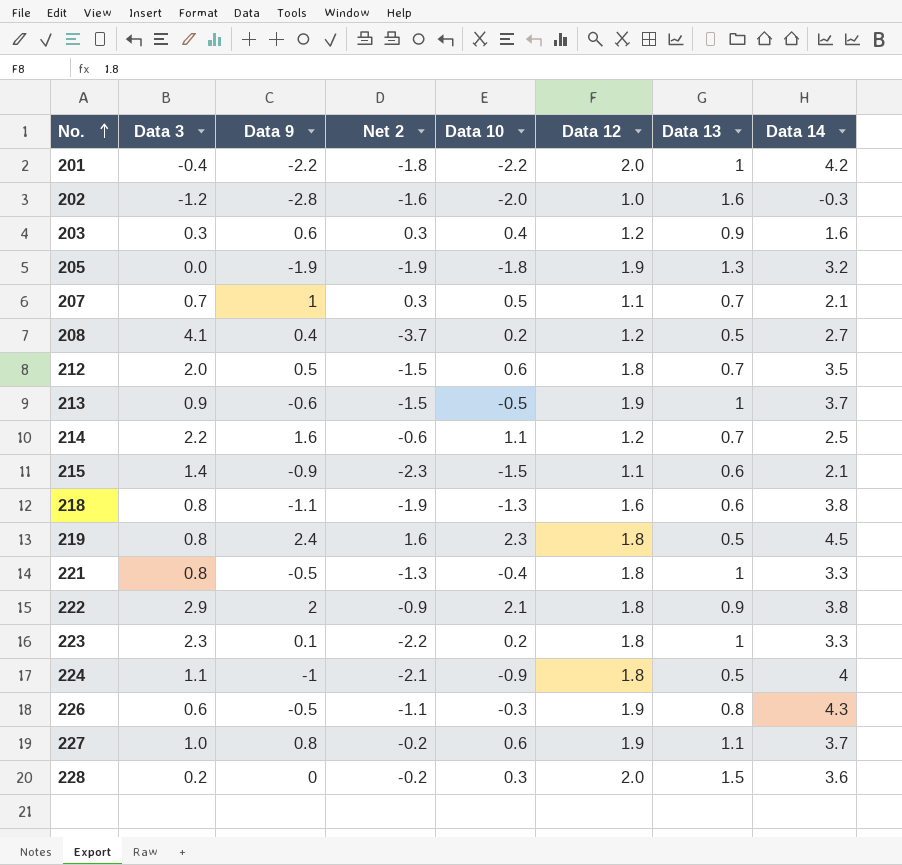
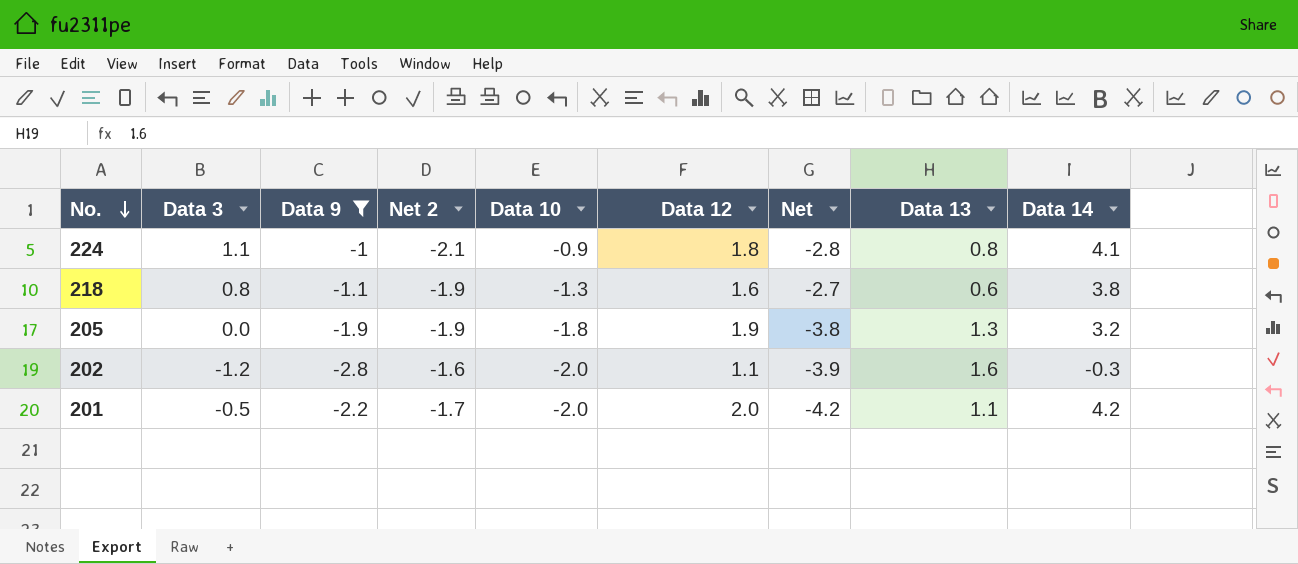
filter: none -> Data 9 <= -1
row order: No. ascending -> No. descending
column Net | formula: none -> [Data 9] - [Data 12]
224 | Data 13: 0.5 -> 0.8
224 | Data 14: 4 -> 4.1
202 | Data 12: 1.0 -> 1.1
201 | Data 3: -0.4 -> -0.5
201 | Net 2: -1.8 -> -1.7
201 | Data 10: -2.2 -> -2.0
201 | Data 13: 1 -> 1.1

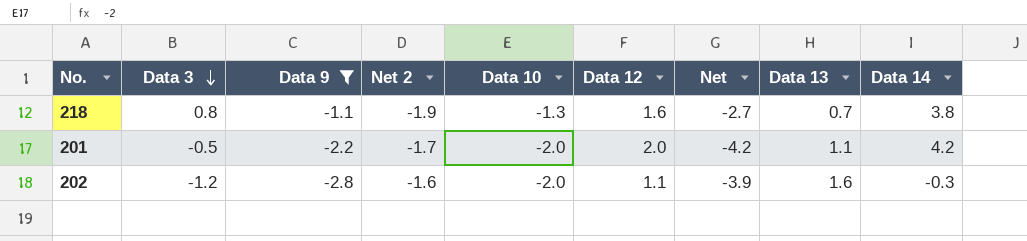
row order: No. descending -> Data 3 descending
row 224: 1.1 | -1 | -2.1 | -0.9 | 1.8 | -2.8 | 0.8 | 4.1 -> none
row 205: 0.0 | -1.9 | -1.9 | -1.8 | 1.9 | -3.8 | 1.3 | 3.2 -> none
218 | Data 13: 0.6 -> 0.7

